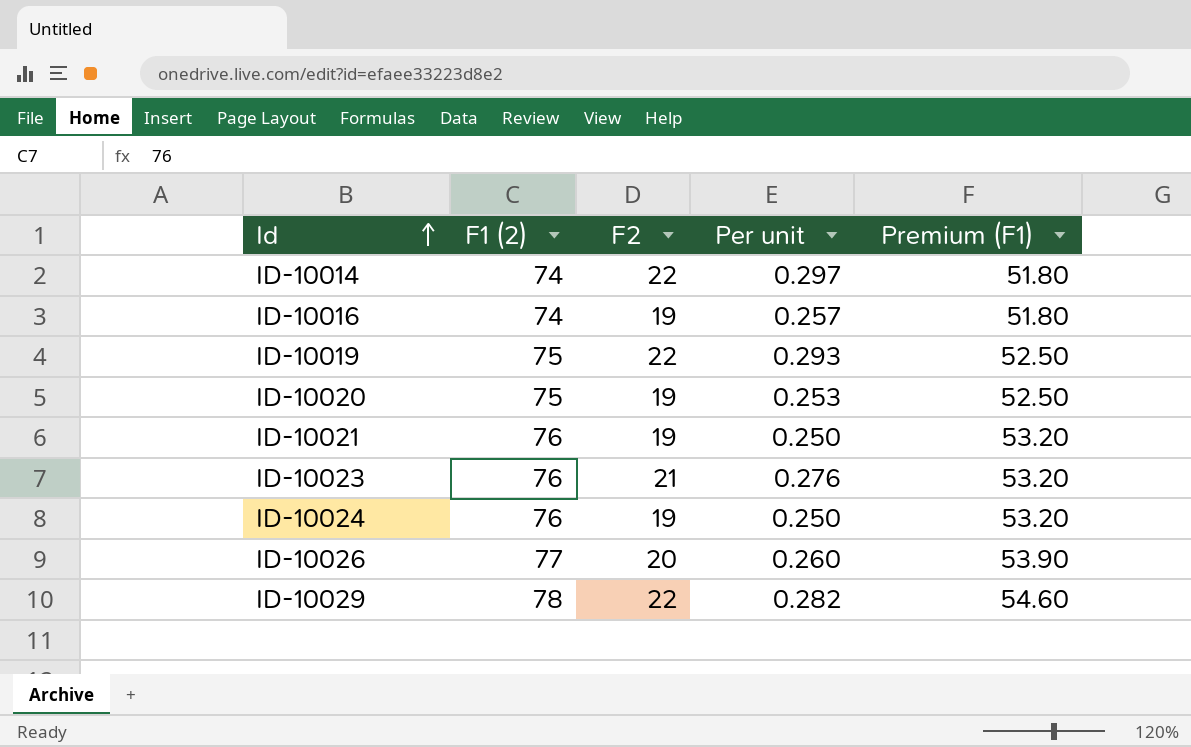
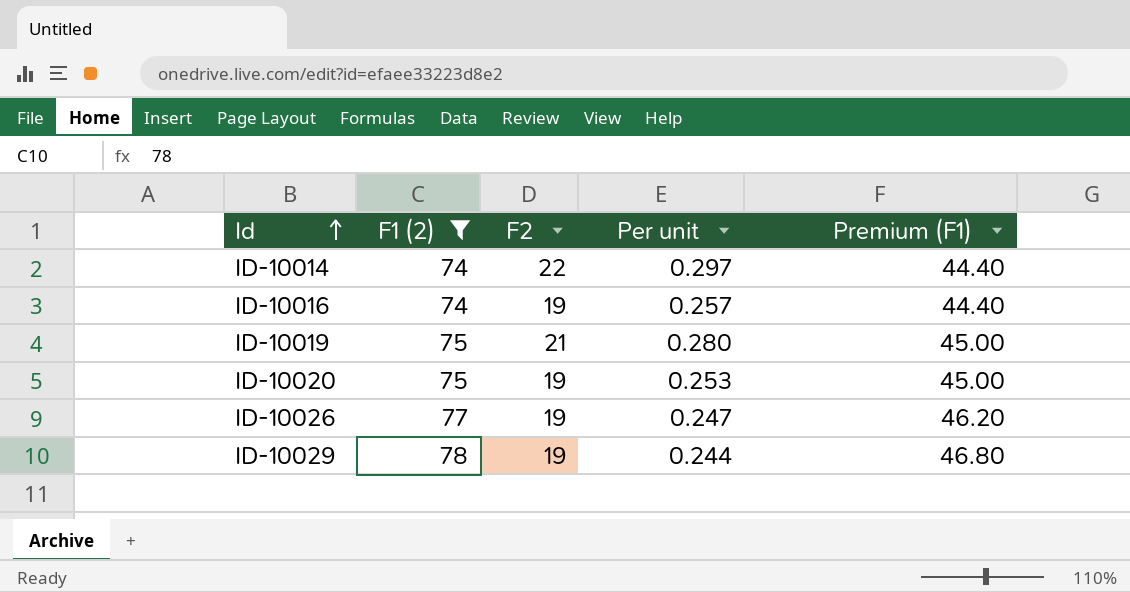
filter: none -> F1 (2) != 76
column Premium (F1) | formula: [F1 (2)] * 0.7 -> [F1 (2)] * 0.6
ID-10019 | F2: 22 -> 21
ID-10019 | Per unit: 0.293 -> 0.280
ID-10026 | F2: 20 -> 19
ID-10026 | Per unit: 0.260 -> 0.247
ID-10029 | F2: 22 -> 19
ID-10029 | Per unit: 0.282 -> 0.244

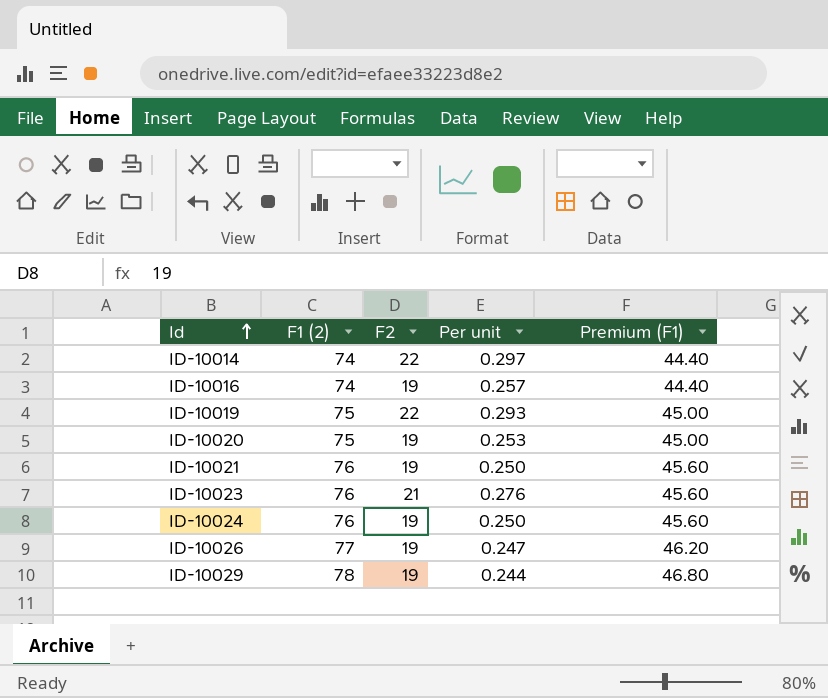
filter: F1 (2) != 76 -> none
ID-10019 | F2: 21 -> 22
ID-10019 | Per unit: 0.280 -> 0.293

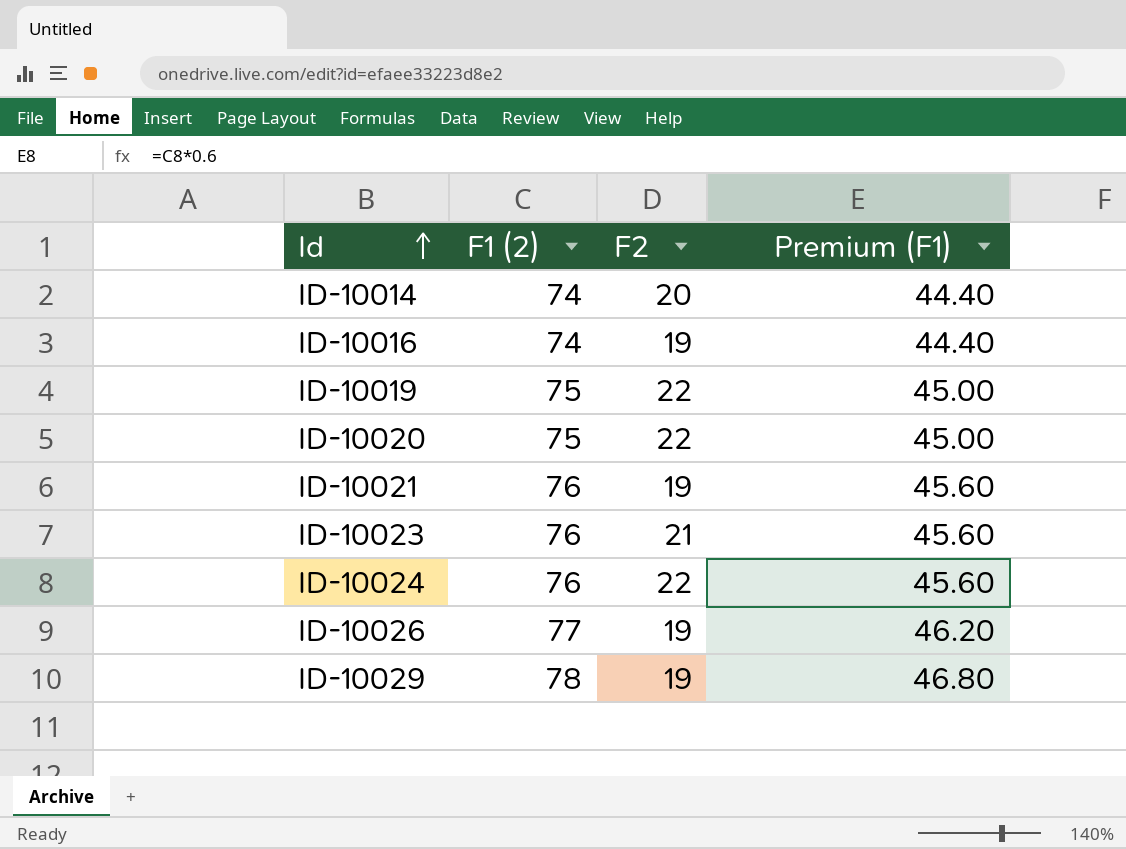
column Per unit | formula: [F2] / [F1 (2)] -> none
ID-10014 | F2: 22 -> 20
ID-10020 | F2: 19 -> 22
ID-10024 | F2: 19 -> 22

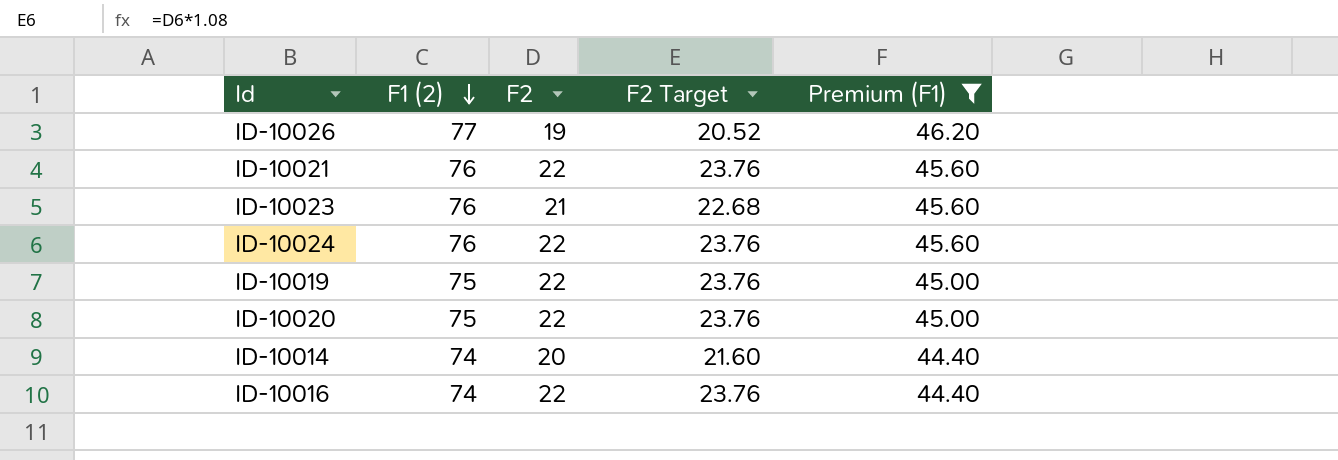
filter: none -> Premium (F1) != 46.80
row order: Id ascending -> F1 (2) descending
column F2 Target | formula: none -> [F2] * 1.08
ID-10021 | F2: 19 -> 22
ID-10016 | F2: 19 -> 22

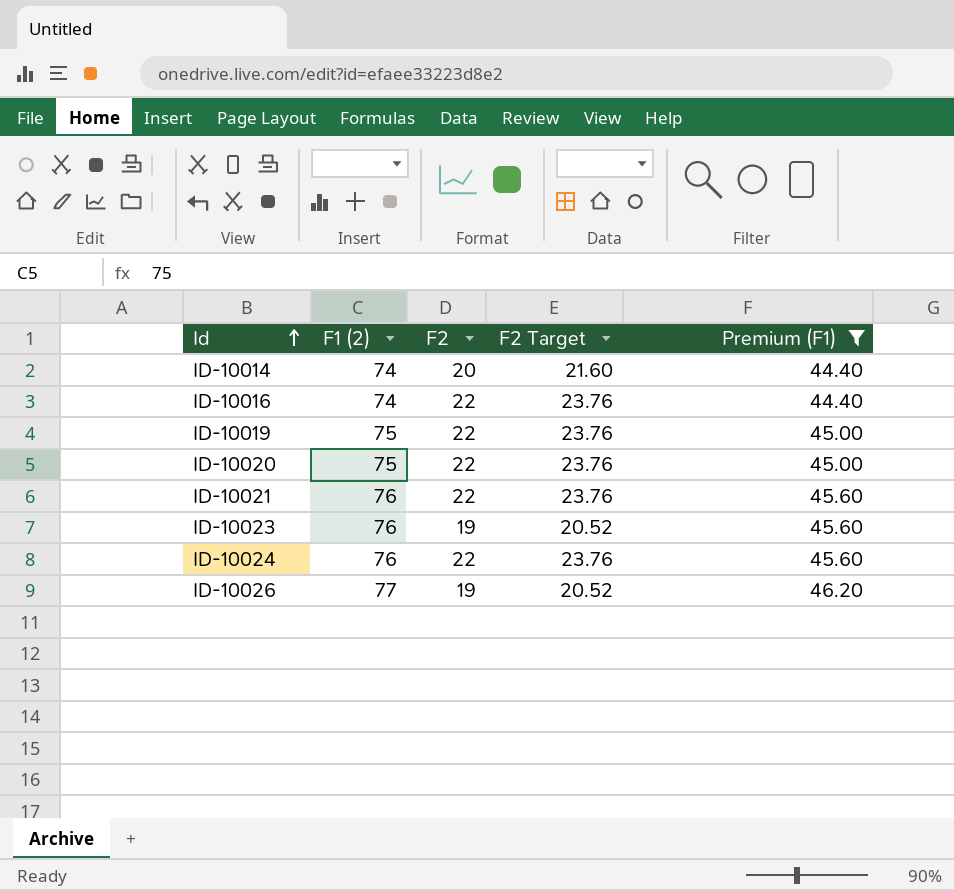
row order: F1 (2) descending -> Id ascending
ID-10023 | F2: 21 -> 19
ID-10023 | F2 Target: 22.68 -> 20.52

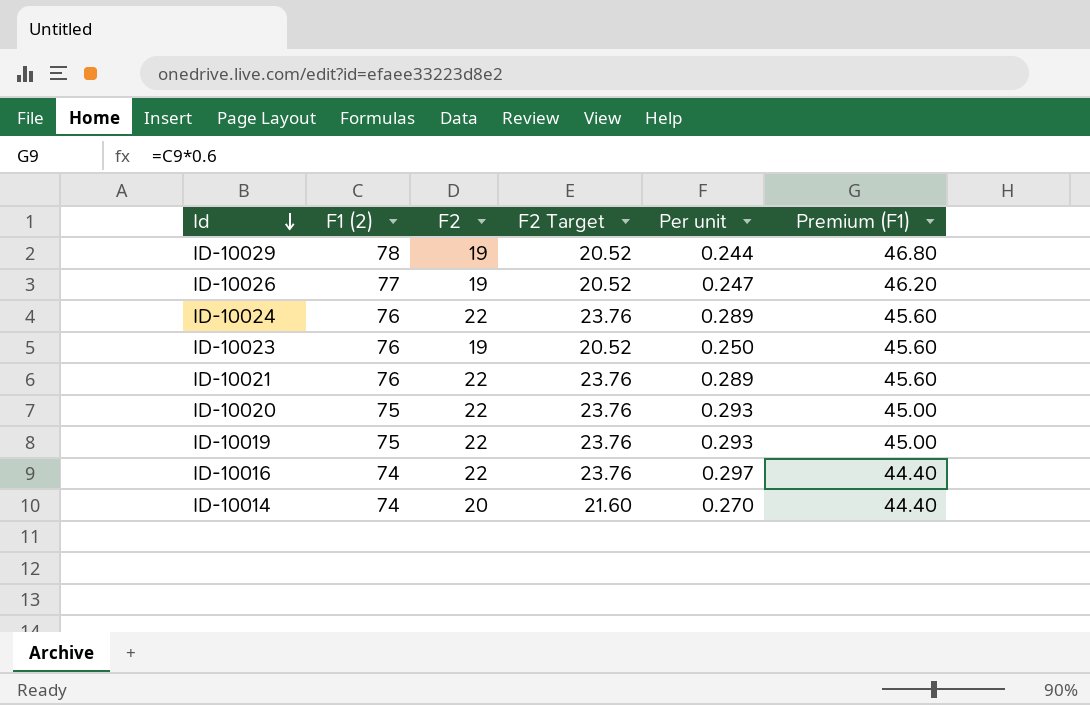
filter: Premium (F1) != 46.80 -> none
row order: Id ascending -> Id descending
column Per unit | formula: none -> [F2] / [F1 (2)]

